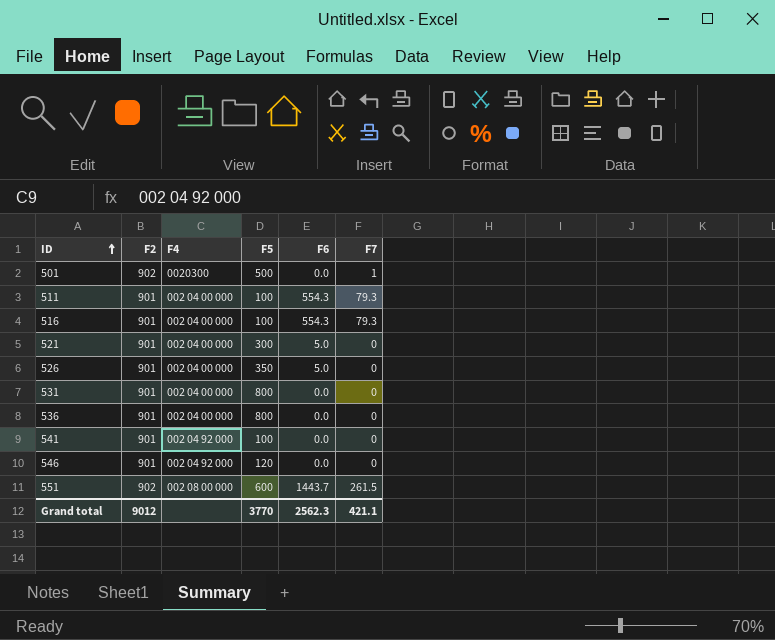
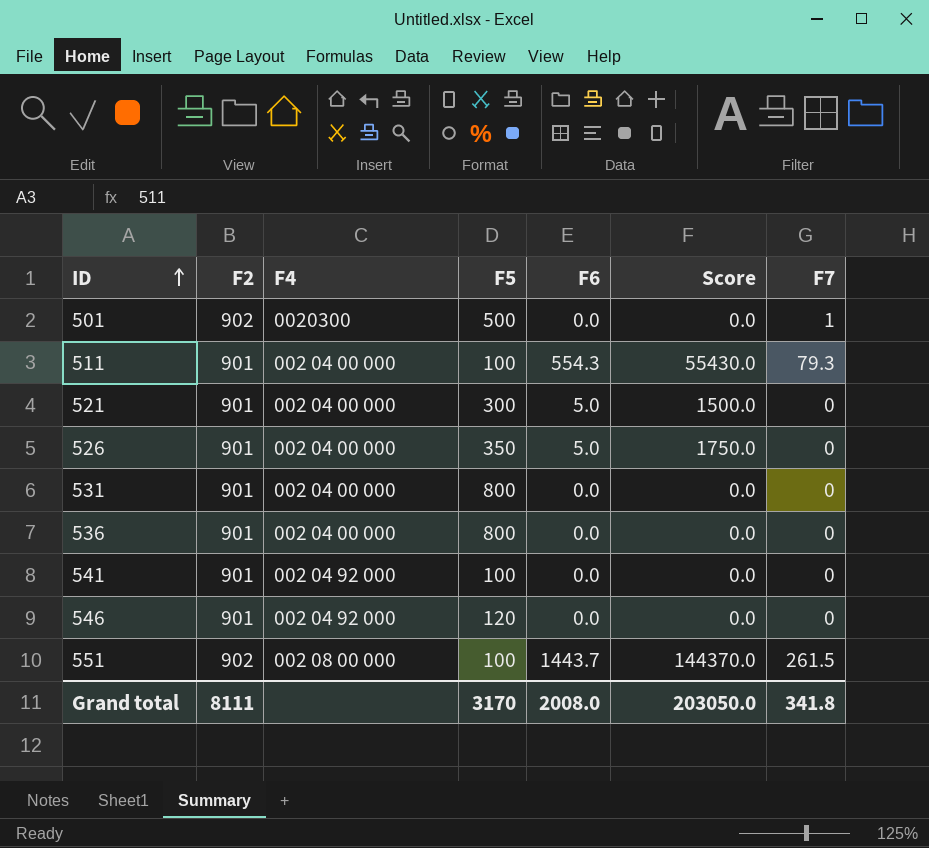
column Score | formula: none -> [F5] * [F6]
row 516: 901 | 002 04 00 000 | 100 | 554.3 | 79.3 -> none
551 | F5: 600 -> 100
Grand total | F2: 9012 -> 8111
Grand total | F5: 3770 -> 3170
Grand total | F6: 2562.3 -> 2008.0
Grand total | F7: 421.1 -> 341.8

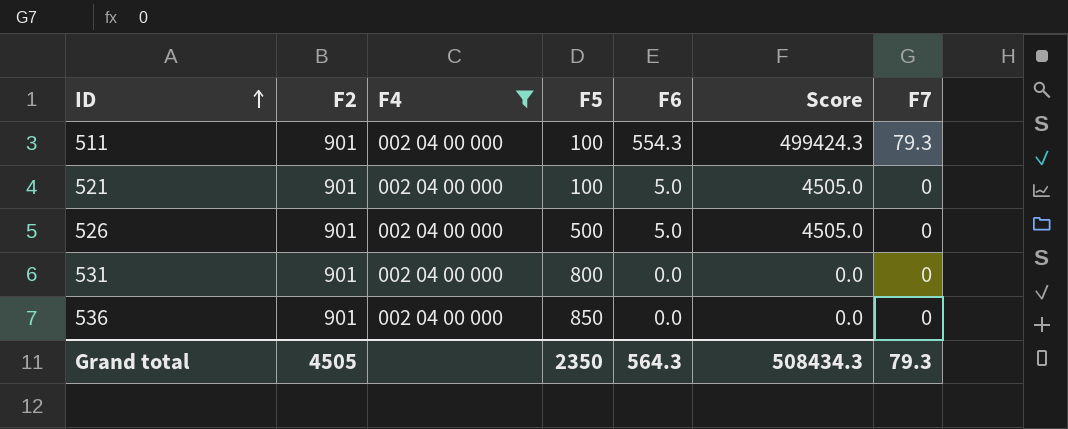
filter: none -> F4 = 002 04 00 000
column Score | formula: [F5] * [F6] -> [F2] * [F6]
521 | F5: 300 -> 100
526 | F5: 350 -> 500
536 | F5: 800 -> 850
Grand total | F2: 8111 -> 4505
Grand total | F5: 3170 -> 2350
Grand total | F6: 2008.0 -> 564.3
Grand total | Score: 203050.0 -> 508434.3
Grand total | F7: 341.8 -> 79.3

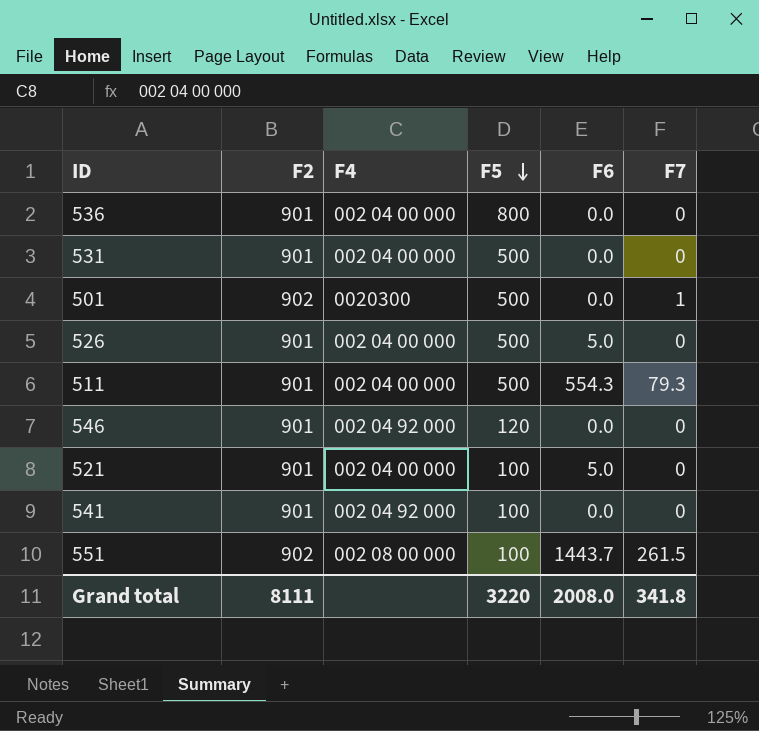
filter: F4 = 002 04 00 000 -> none
row order: ID ascending -> F5 descending
column Score | formula: [F2] * [F6] -> none
536 | F5: 850 -> 800
531 | F5: 800 -> 500
511 | F5: 100 -> 500
Grand total | F2: 4505 -> 8111
Grand total | F5: 2350 -> 3220
Grand total | F6: 564.3 -> 2008.0
Grand total | F7: 79.3 -> 341.8

